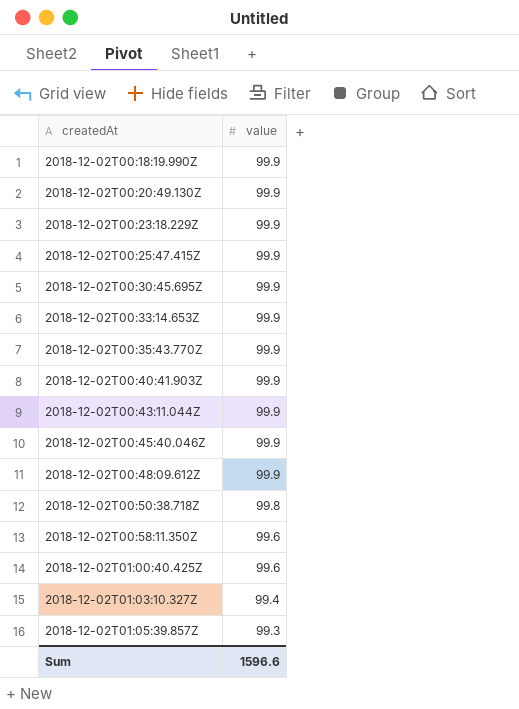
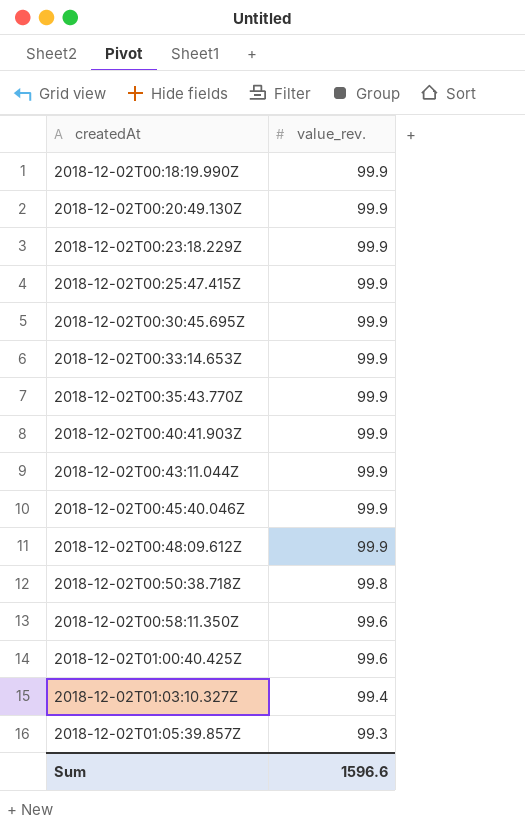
column name: value -> value_rev.

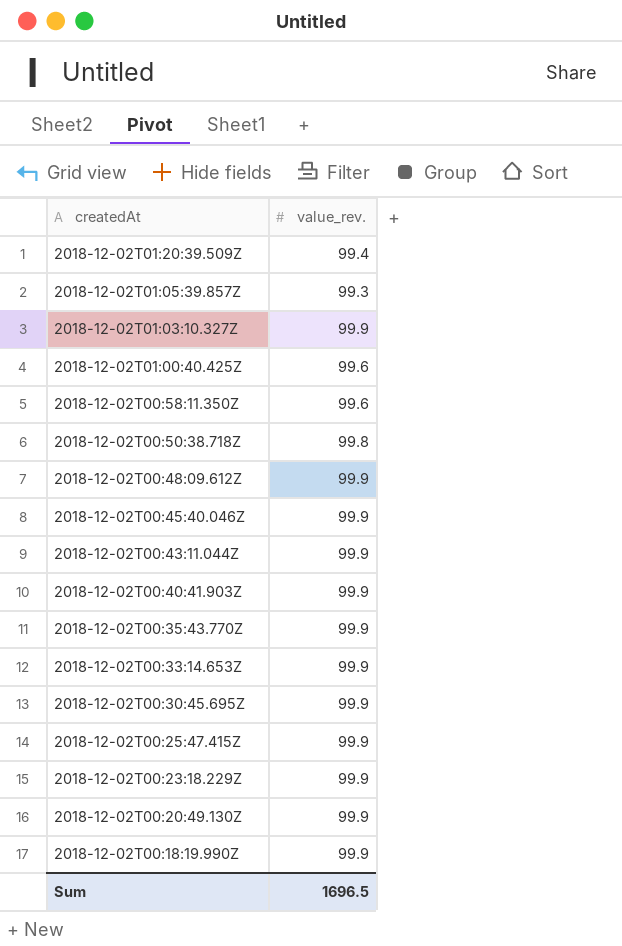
row order: createdAt ascending -> createdAt descending
row 2018-12-02T01:20:39.509Z: none -> 99.4
2018-12-02T01:03:10.327Z | value_rev.: 99.4 -> 99.9
Sum | value_rev.: 1596.6 -> 1696.5

